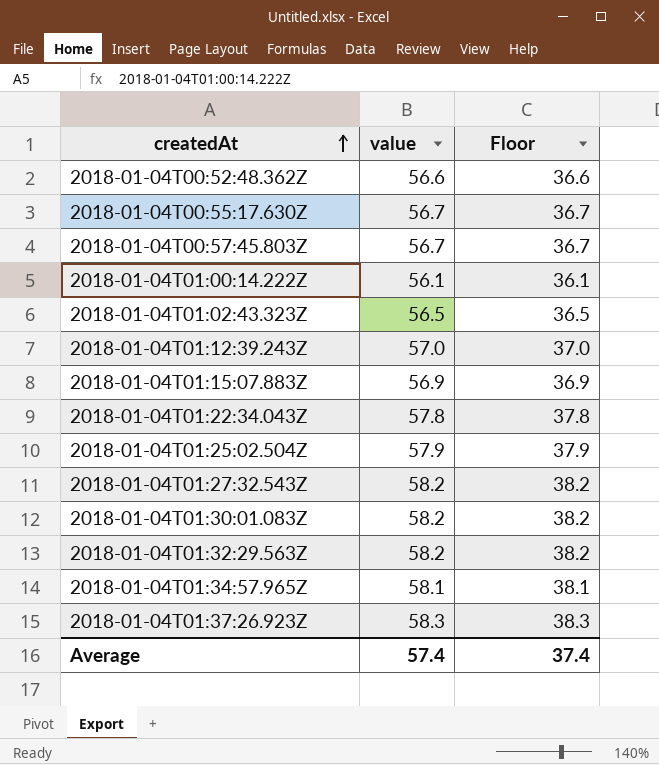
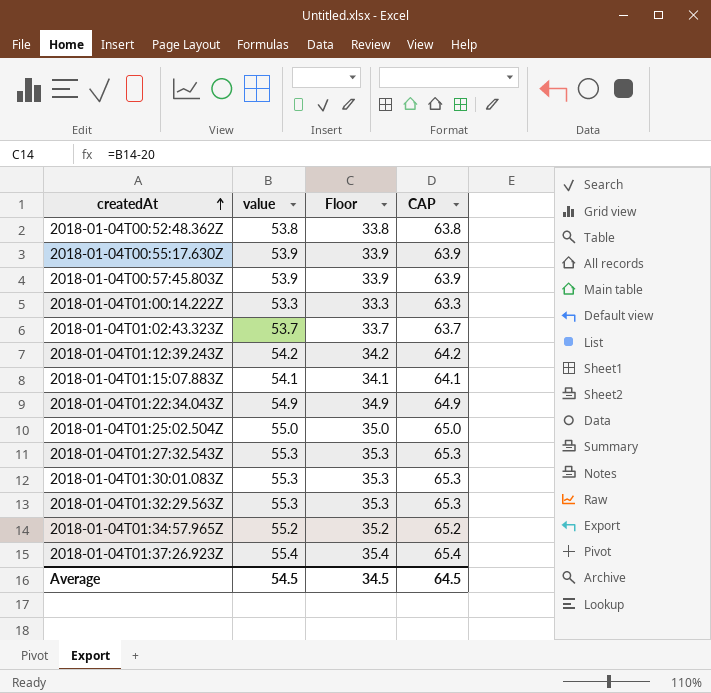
column CAP | formula: none -> [value] + 10
2018-01-04T00:52:48.362Z | value: 56.6 -> 53.8
2018-01-04T00:52:48.362Z | Floor: 36.6 -> 33.8
2018-01-04T00:55:17.630Z | value: 56.7 -> 53.9
2018-01-04T00:55:17.630Z | Floor: 36.7 -> 33.9
2018-01-04T00:57:45.803Z | value: 56.7 -> 53.9
2018-01-04T00:57:45.803Z | Floor: 36.7 -> 33.9
2018-01-04T01:00:14.222Z | value: 56.1 -> 53.3
2018-01-04T01:00:14.222Z | Floor: 36.1 -> 33.3
2018-01-04T01:02:43.323Z | value: 56.5 -> 53.7
2018-01-04T01:02:43.323Z | Floor: 36.5 -> 33.7
2018-01-04T01:12:39.243Z | value: 57.0 -> 54.2
2018-01-04T01:12:39.243Z | Floor: 37.0 -> 34.2
2018-01-04T01:15:07.883Z | value: 56.9 -> 54.1
2018-01-04T01:15:07.883Z | Floor: 36.9 -> 34.1
2018-01-04T01:22:34.043Z | value: 57.8 -> 54.9
2018-01-04T01:22:34.043Z | Floor: 37.8 -> 34.9
2018-01-04T01:25:02.504Z | value: 57.9 -> 55.0
2018-01-04T01:25:02.504Z | Floor: 37.9 -> 35.0
2018-01-04T01:27:32.543Z | value: 58.2 -> 55.3
2018-01-04T01:27:32.543Z | Floor: 38.2 -> 35.3
2018-01-04T01:30:01.083Z | value: 58.2 -> 55.3
2018-01-04T01:30:01.083Z | Floor: 38.2 -> 35.3
2018-01-04T01:32:29.563Z | value: 58.2 -> 55.3
2018-01-04T01:32:29.563Z | Floor: 38.2 -> 35.3
2018-01-04T01:34:57.965Z | value: 58.1 -> 55.2
2018-01-04T01:34:57.965Z | Floor: 38.1 -> 35.2
2018-01-04T01:37:26.923Z | value: 58.3 -> 55.4
2018-01-04T01:37:26.923Z | Floor: 38.3 -> 35.4
Average | value: 57.4 -> 54.5
Average | Floor: 37.4 -> 34.5

